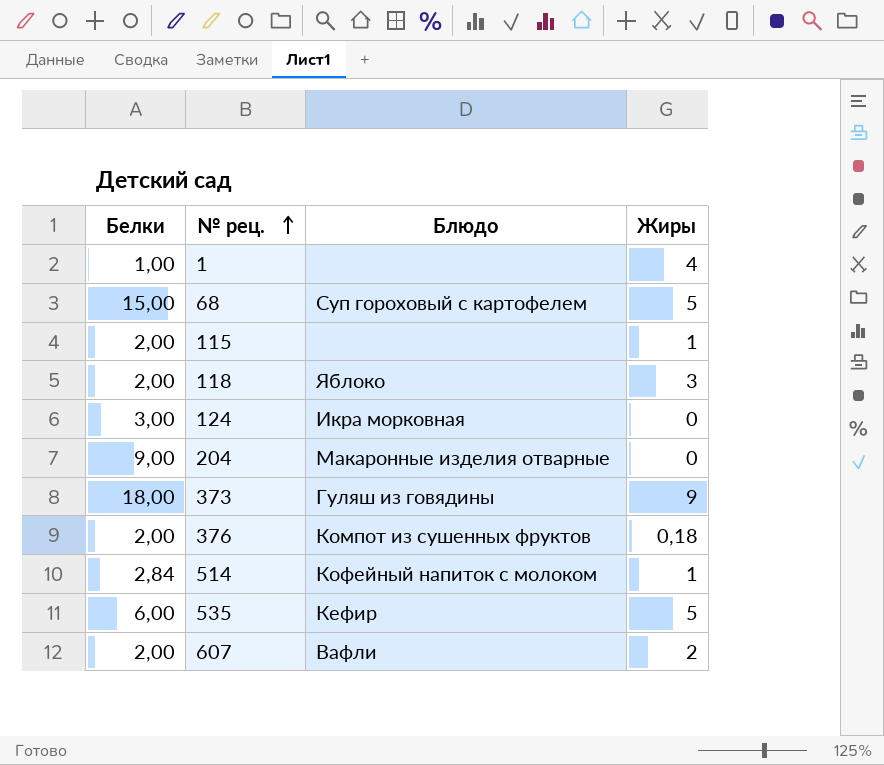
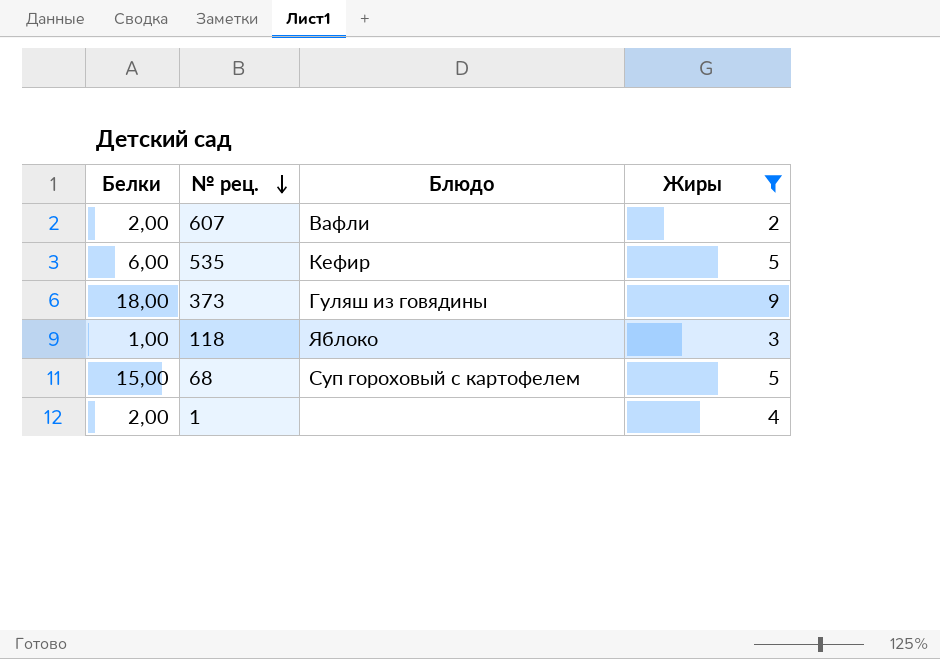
filter: none -> Жиры >= 2
row order: № рец. ascending -> № рец. descending
118 | Белки: 2,00 -> 1,00
1 | Белки: 1,00 -> 2,00

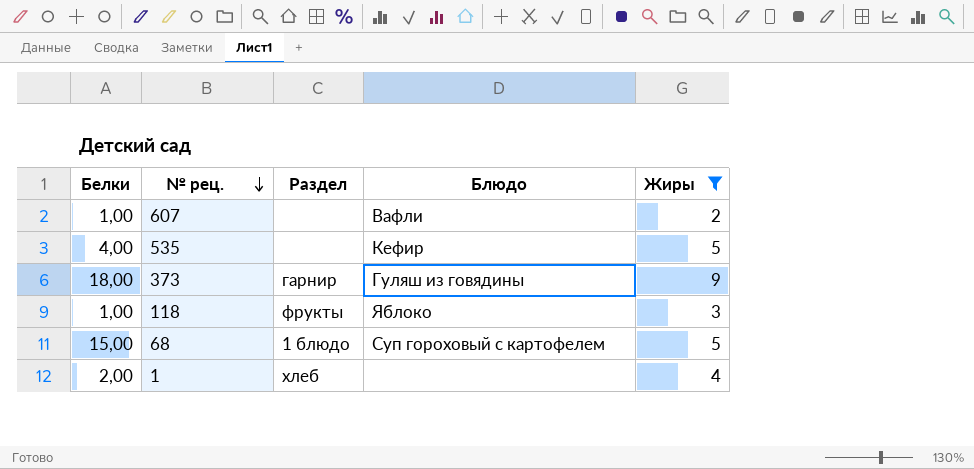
column Раздел | position: none -> 3
607 | Белки: 2,00 -> 1,00
535 | Белки: 6,00 -> 4,00

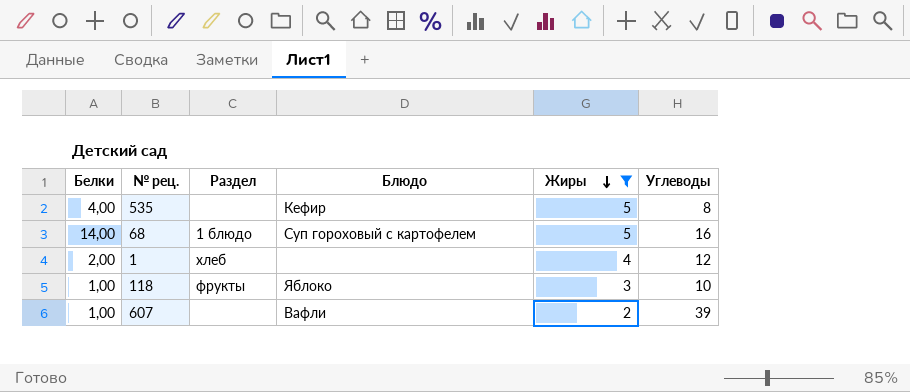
row order: № рец. descending -> Жиры descending
column Углеводы | position: none -> 6
row 373: 18,00 | гарнир | Гуляш из говядины | 9 -> none
68 | Белки: 15,00 -> 14,00

